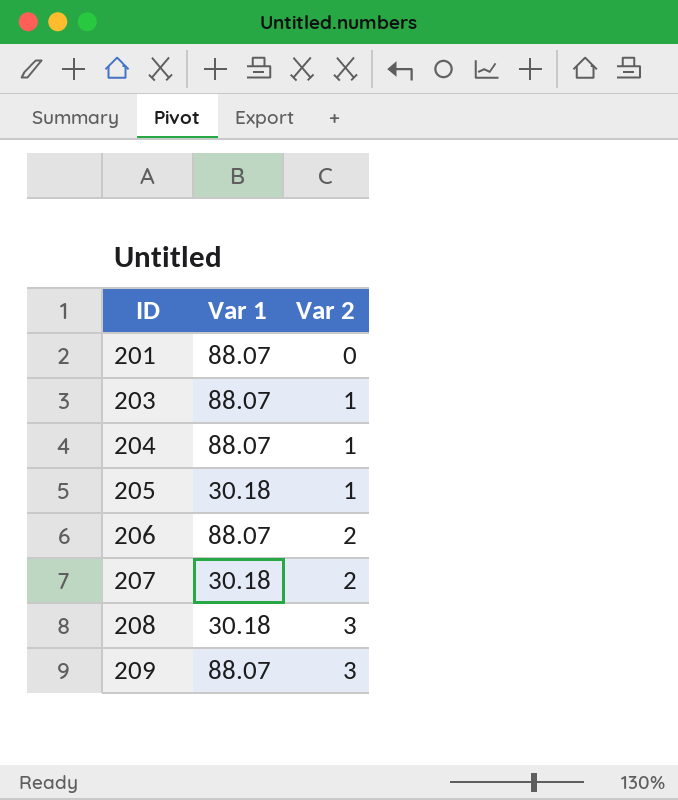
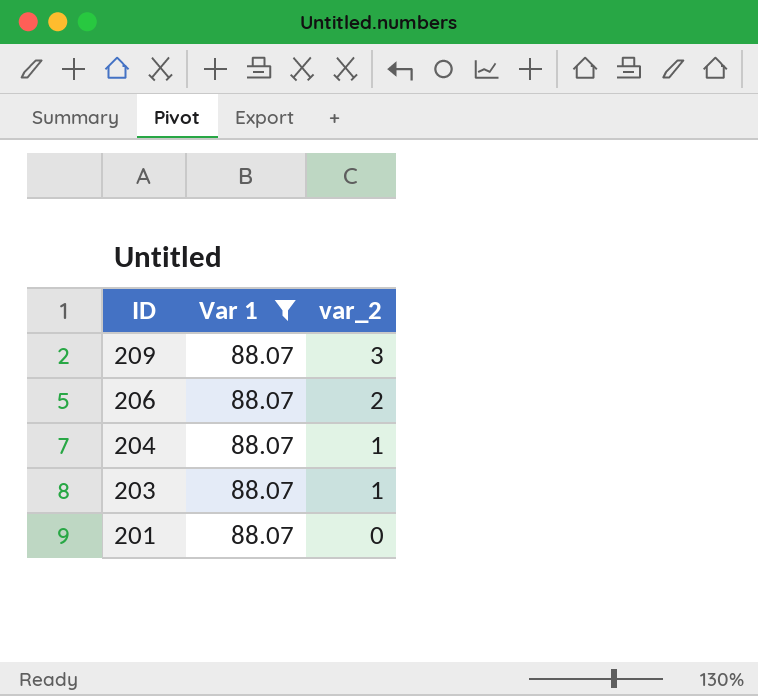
filter: none -> Var 1 = 88.07
row order: ID ascending -> ID descending
column name: Var 2 -> var_2

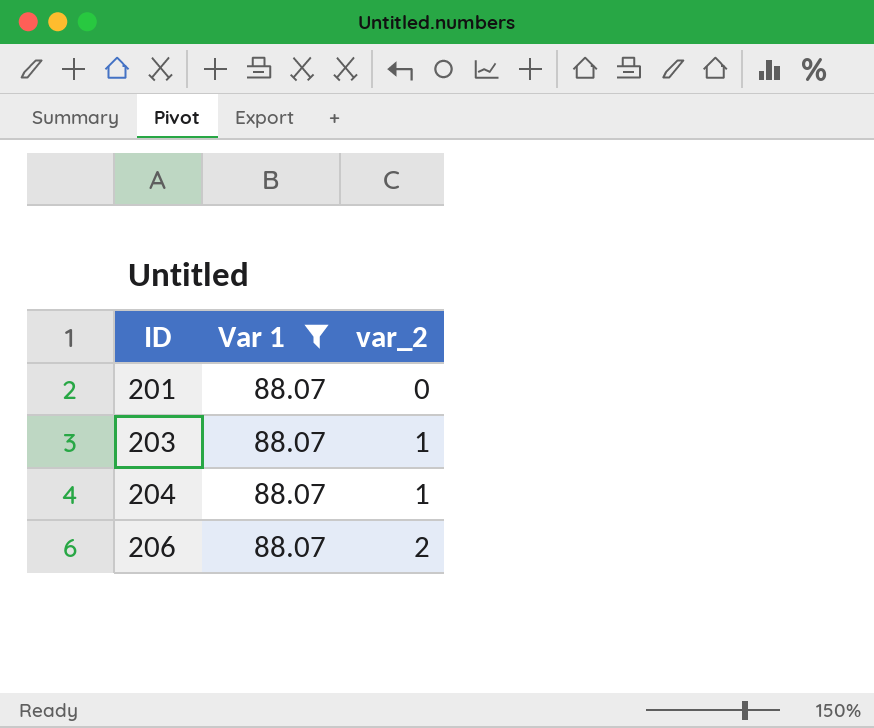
row order: ID descending -> ID ascending
row 209: 88.07 | 3 -> none

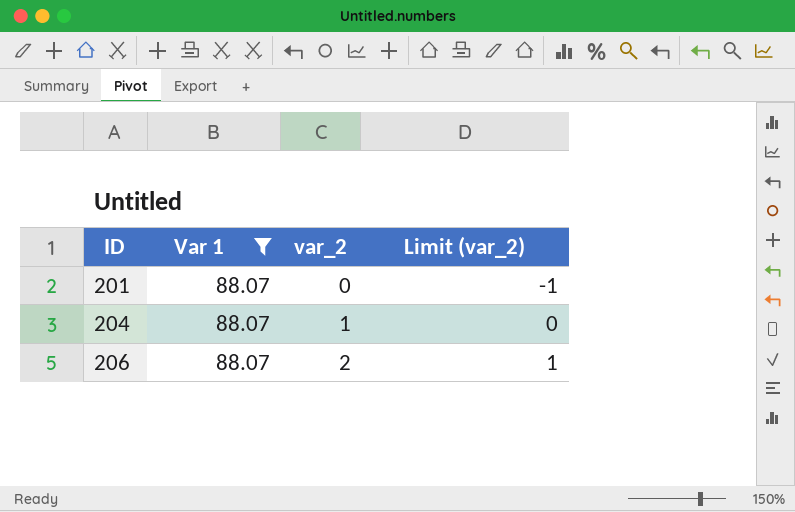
column Limit (var_2) | formula: none -> [var_2] - 1
row 203: 88.07 | 1 -> none

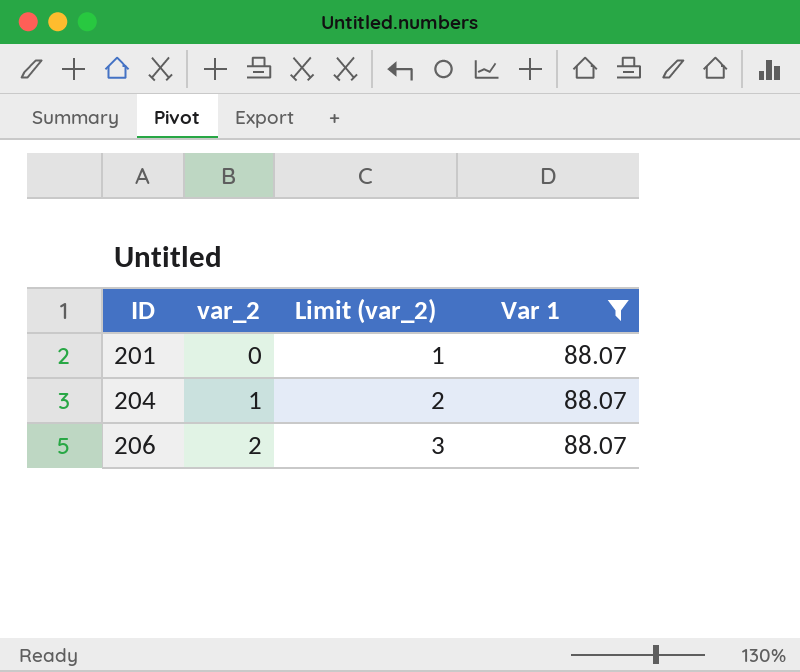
column Limit (var_2) | formula: [var_2] - 1 -> [var_2] + 1
column Var 1 | position: 2 -> 4

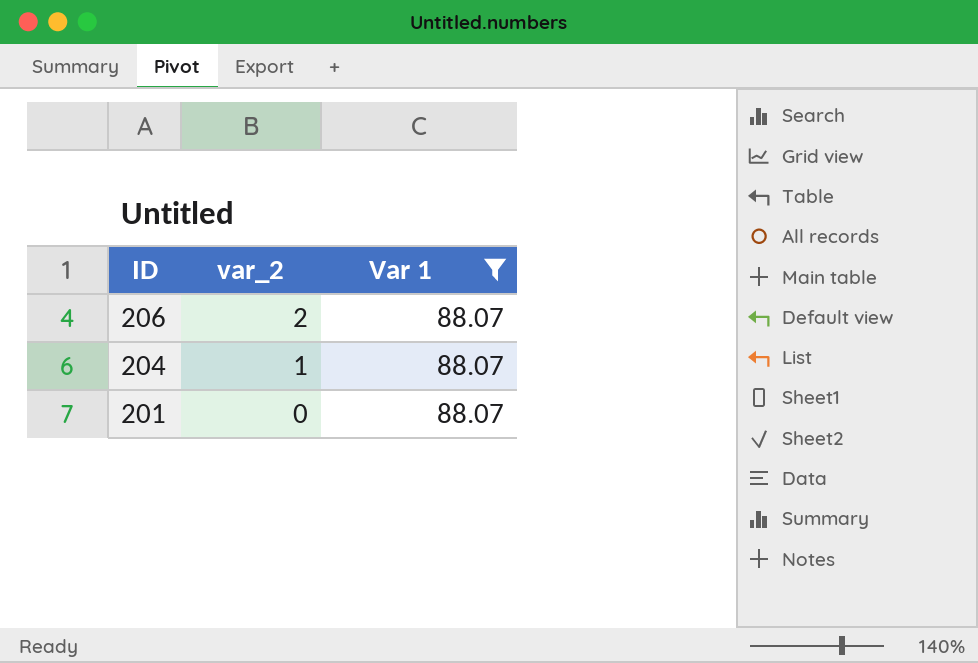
row order: ID ascending -> ID descending
column Limit (var_2) | formula: [var_2] + 1 -> none

